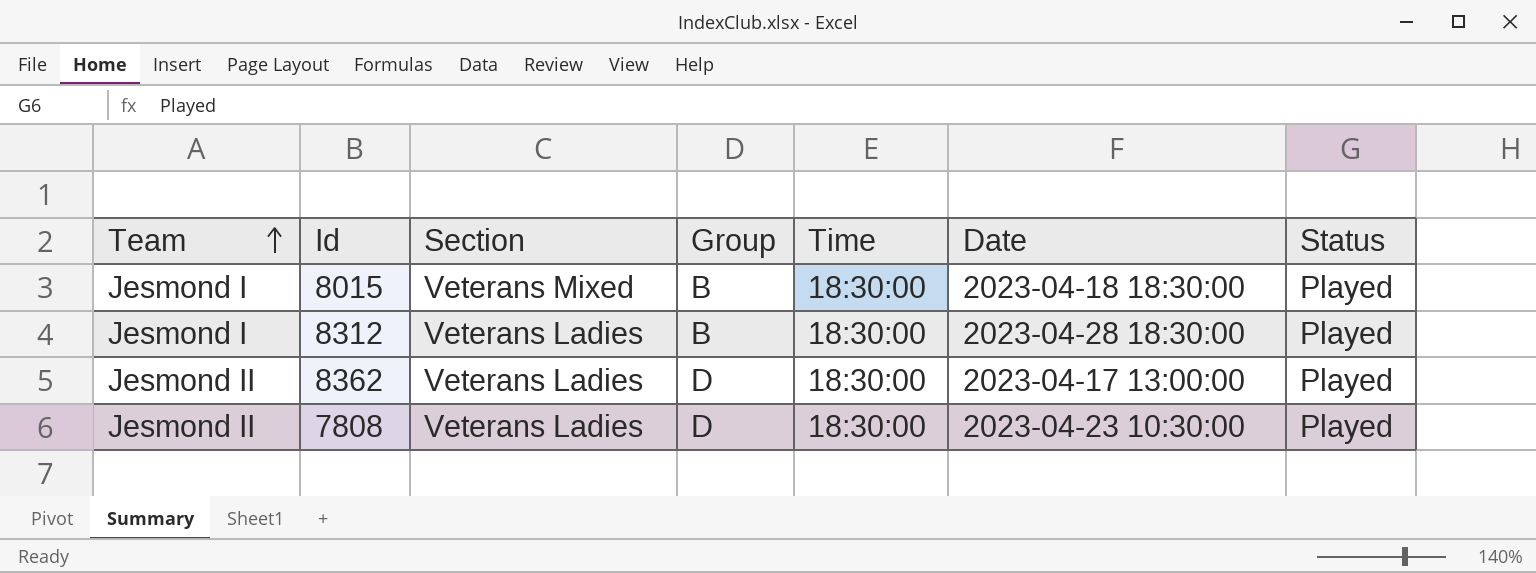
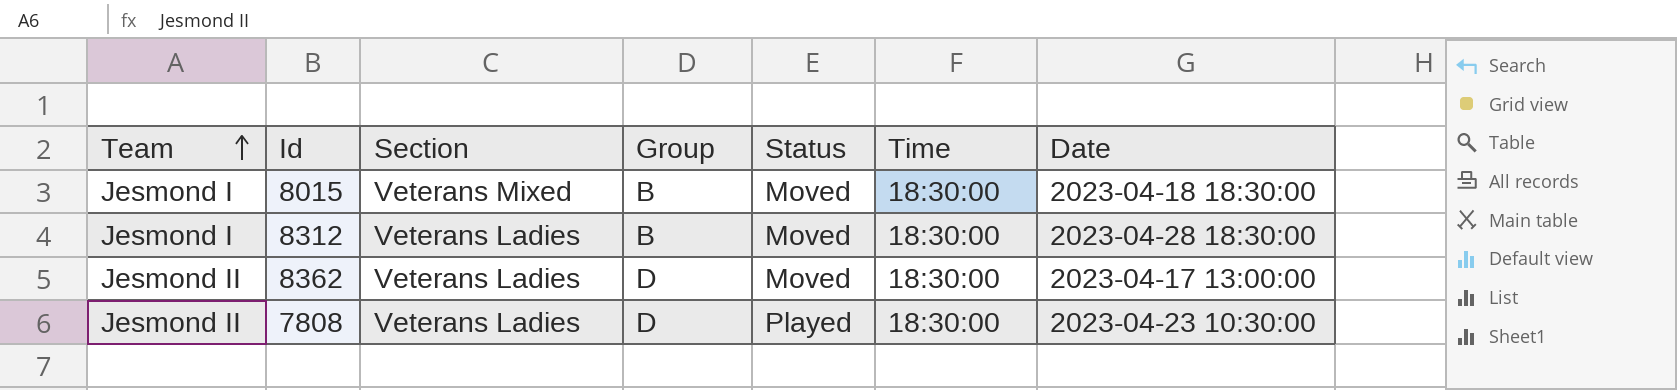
column Status | position: 7 -> 5
8015 | Status: Played -> Moved
8312 | Status: Played -> Moved
8362 | Status: Played -> Moved

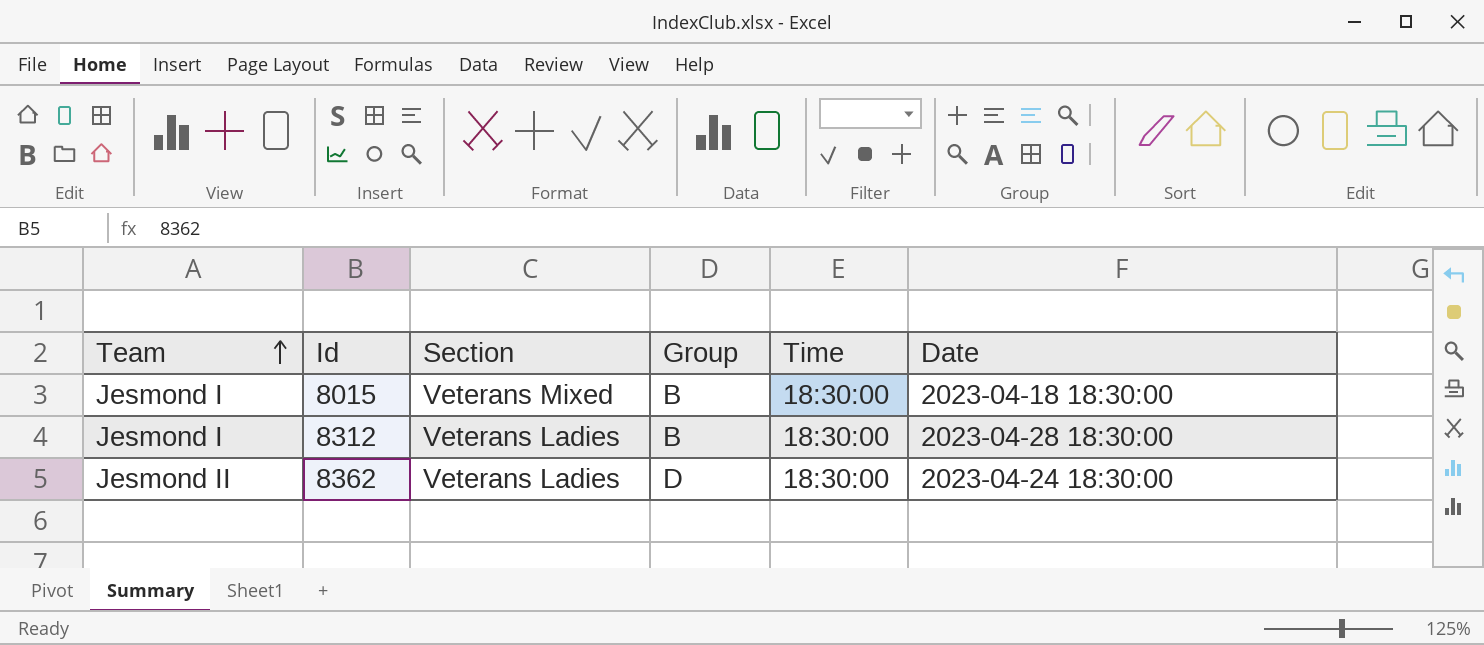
column Status | position: 5 -> none
row 7808: Jesmond II | Veterans Ladies | D | Played | 18:30:00 | 2023-04-23 10:30:00 -> none
8362 | Date: 2023-04-17 13:00:00 -> 2023-04-24 18:30:00

